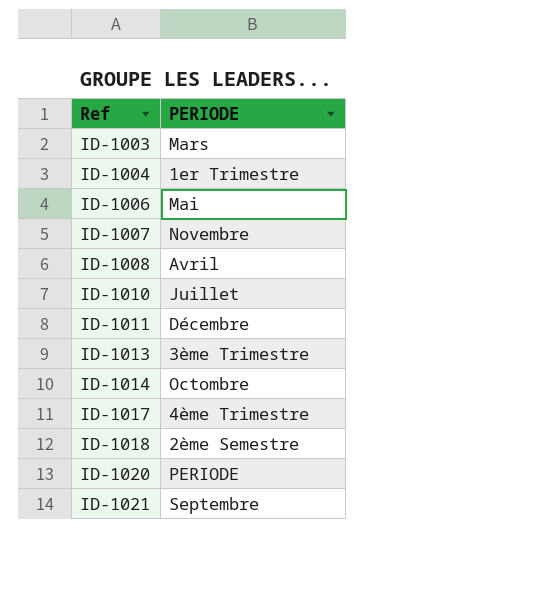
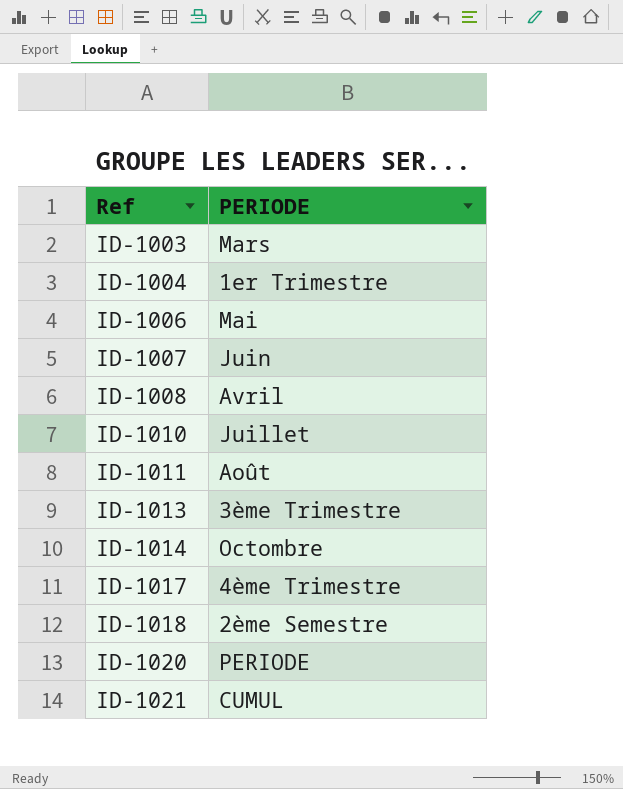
ID-1007 | PERIODE: Novembre -> Juin
ID-1011 | PERIODE: Décembre -> Août
ID-1021 | PERIODE: Septembre -> CUMUL

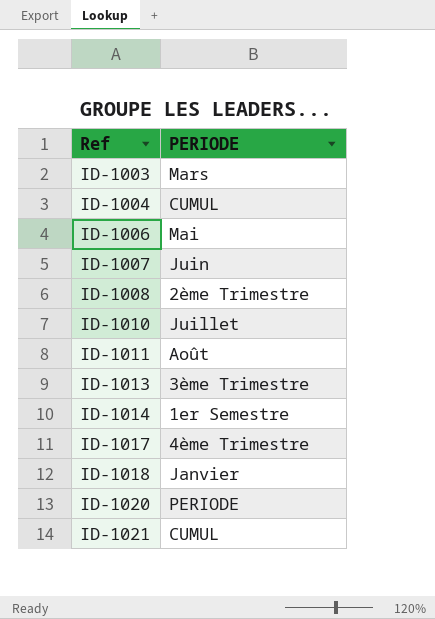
ID-1004 | PERIODE: 1er Trimestre -> CUMUL
ID-1008 | PERIODE: Avril -> 2ème Trimestre
ID-1014 | PERIODE: Octombre -> 1er Semestre
ID-1018 | PERIODE: 2ème Semestre -> Janvier

